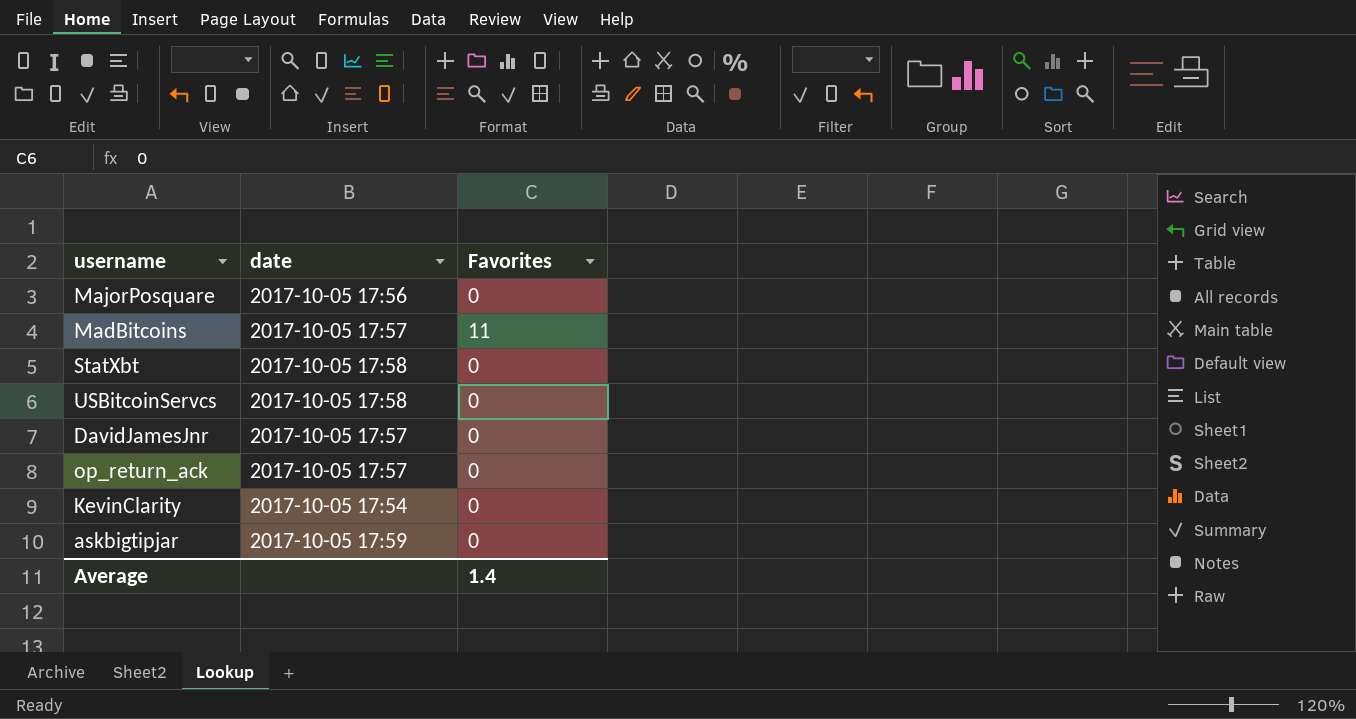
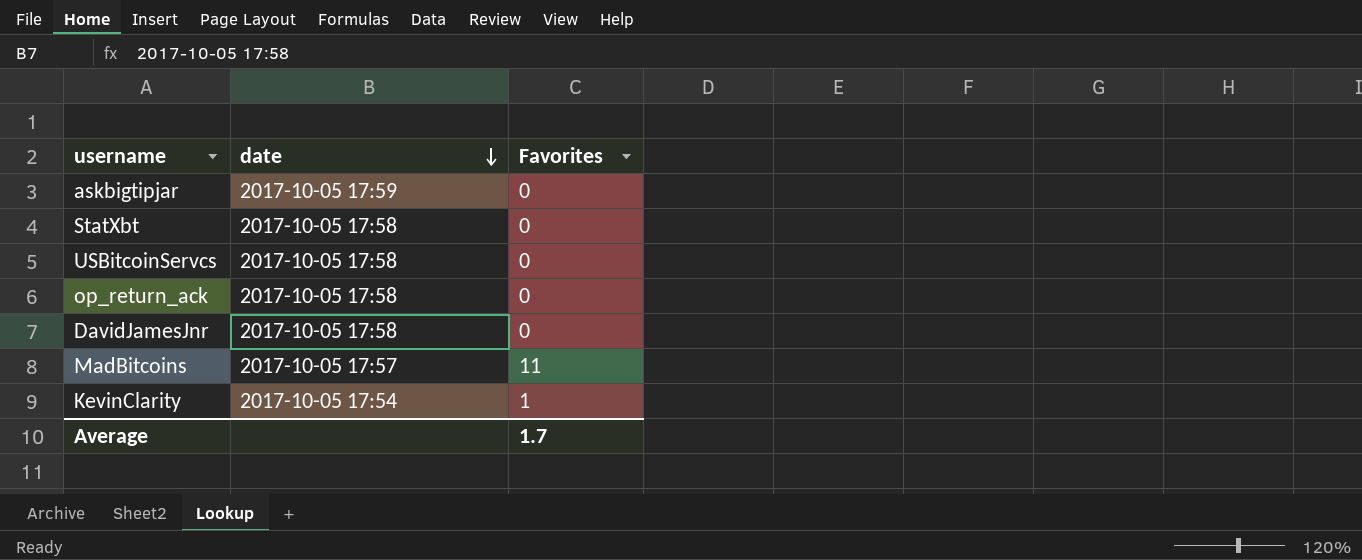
row order: none -> date descending
row MajorPosquare: 2017-10-05 17:56 | 0 -> none
op_return_ack | date: 2017-10-05 17:57 -> 2017-10-05 17:58
DavidJamesJnr | date: 2017-10-05 17:57 -> 2017-10-05 17:58
KevinClarity | Favorites: 0 -> 1
Average | Favorites: 1.4 -> 1.7

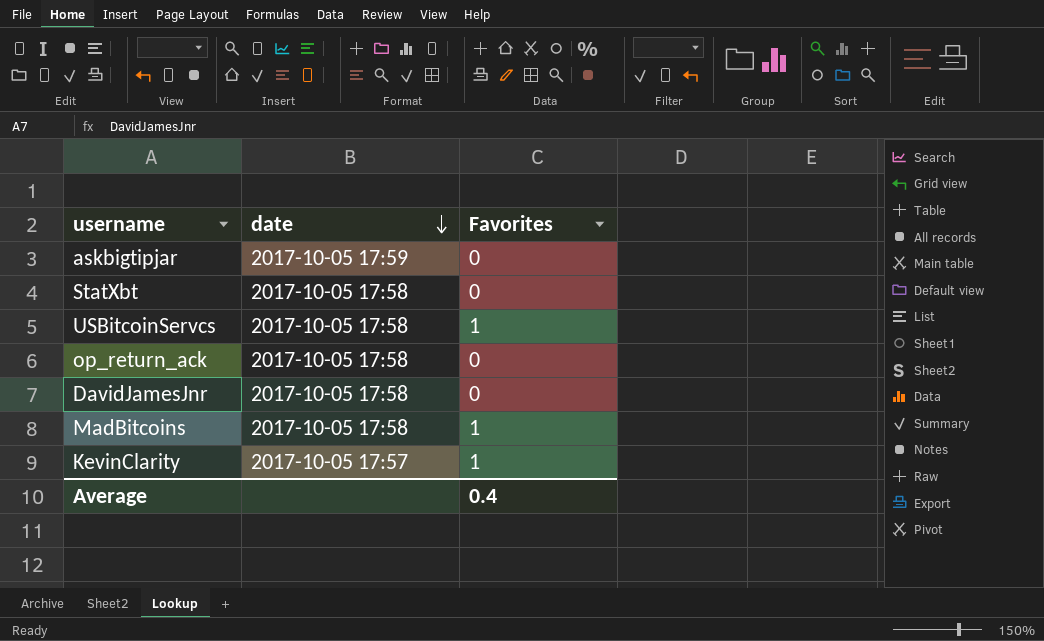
USBitcoinServcs | Favorites: 0 -> 1
MadBitcoins | date: 2017-10-05 17:57 -> 2017-10-05 17:58
MadBitcoins | Favorites: 11 -> 1
KevinClarity | date: 2017-10-05 17:54 -> 2017-10-05 17:57
Average | Favorites: 1.7 -> 0.4

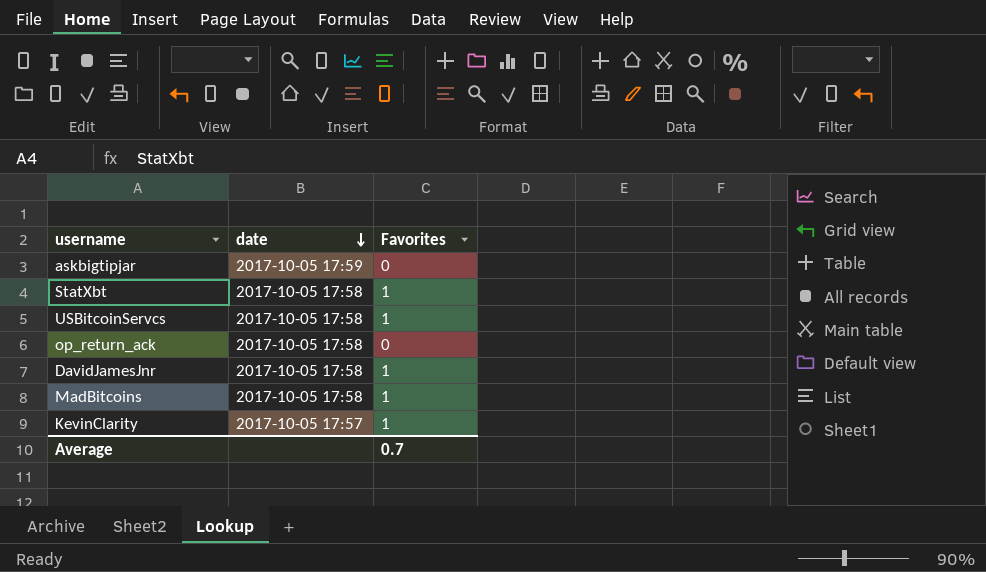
StatXbt | Favorites: 0 -> 1
DavidJamesJnr | Favorites: 0 -> 1
Average | Favorites: 0.4 -> 0.7

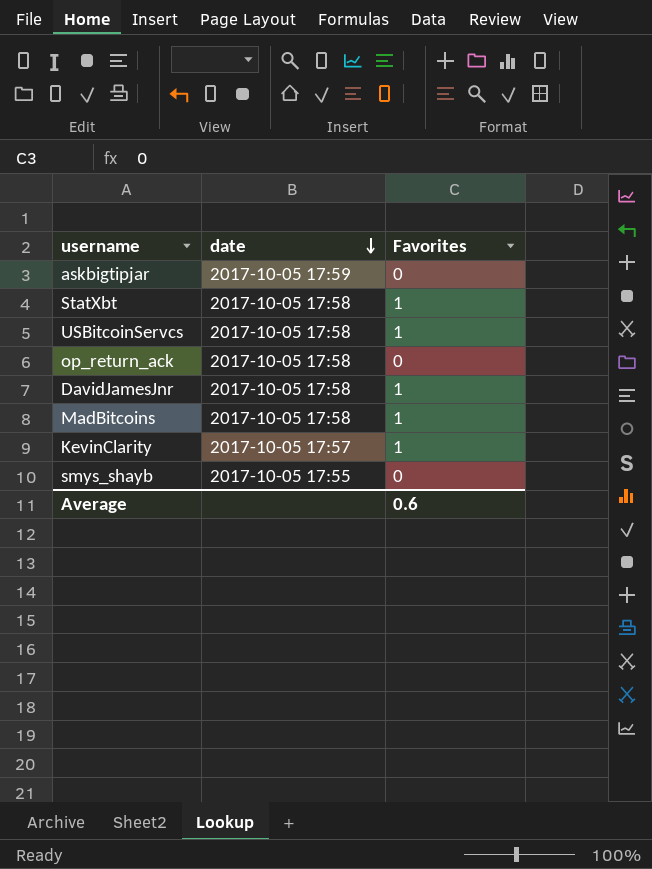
row smys_shayb: none -> 2017-10-05 17:55 | 0
Average | Favorites: 0.7 -> 0.6

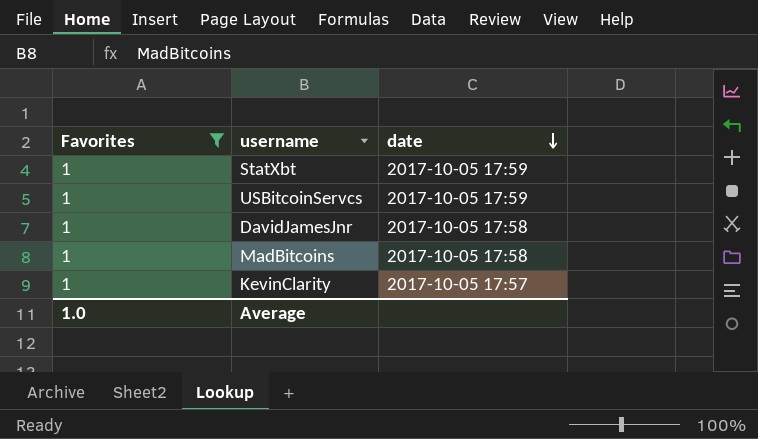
filter: none -> Favorites = 1
column Favorites | position: 3 -> 1
StatXbt | date: 2017-10-05 17:58 -> 2017-10-05 17:59
USBitcoinServcs | date: 2017-10-05 17:58 -> 2017-10-05 17:59
Average | Favorites: 0.6 -> 1.0

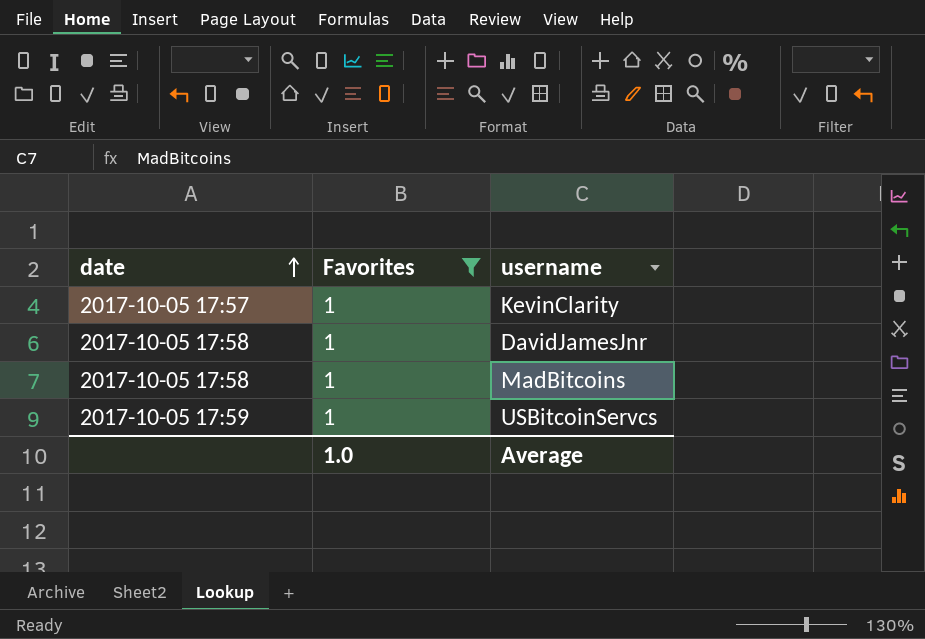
row order: date descending -> date ascending
column date | position: 3 -> 1
row StatXbt: 1 | 2017-10-05 17:59 -> none

